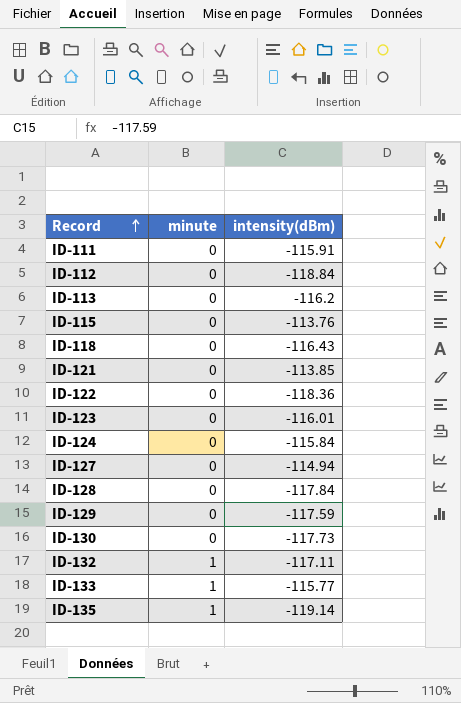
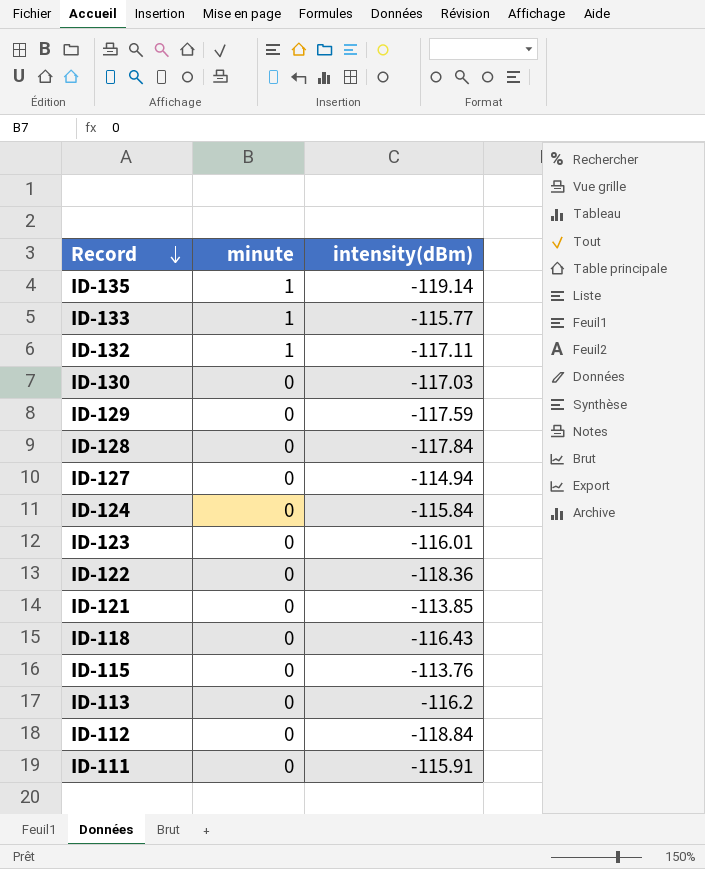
row order: Record ascending -> Record descending
ID-130 | intensity(dBm): -117.73 -> -117.03

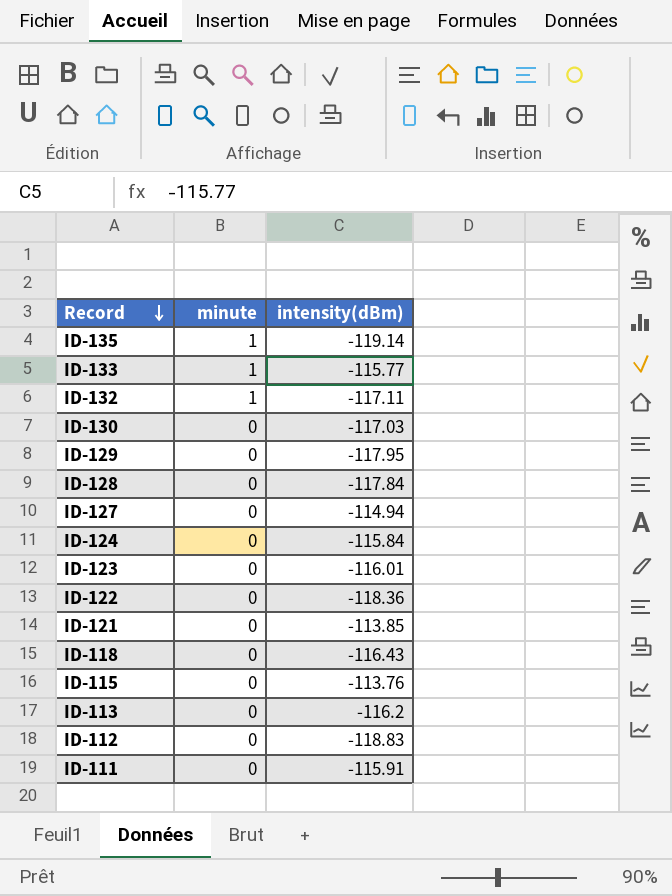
ID-129 | intensity(dBm): -117.59 -> -117.95
ID-112 | intensity(dBm): -118.84 -> -118.83

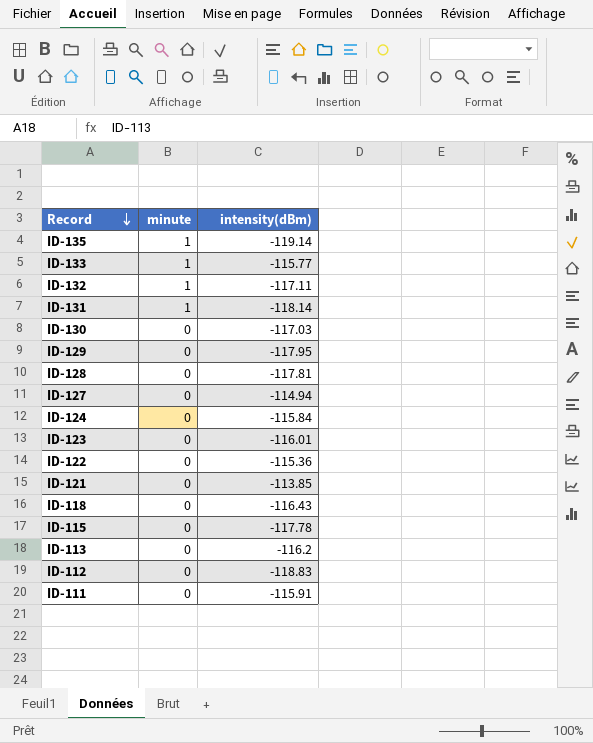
row ID-131: none -> 1 | -118.14
ID-128 | intensity(dBm): -117.84 -> -117.81
ID-122 | intensity(dBm): -118.36 -> -115.36
ID-115 | intensity(dBm): -113.76 -> -117.78

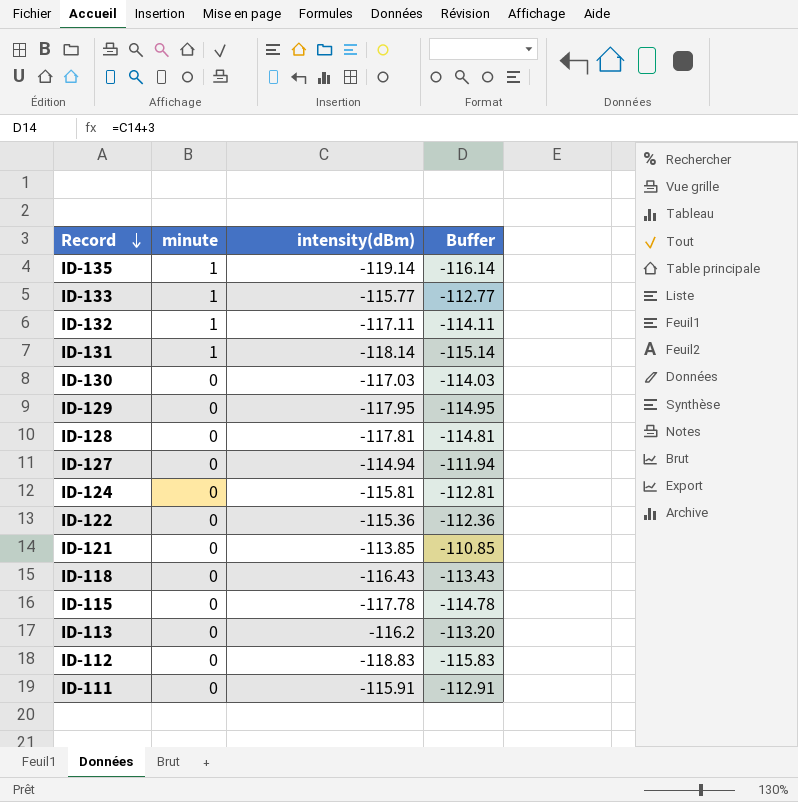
column Buffer | formula: none -> [intensity(dBm)] + 3
row ID-123: 0 | -116.01 -> none
ID-124 | intensity(dBm): -115.84 -> -115.81

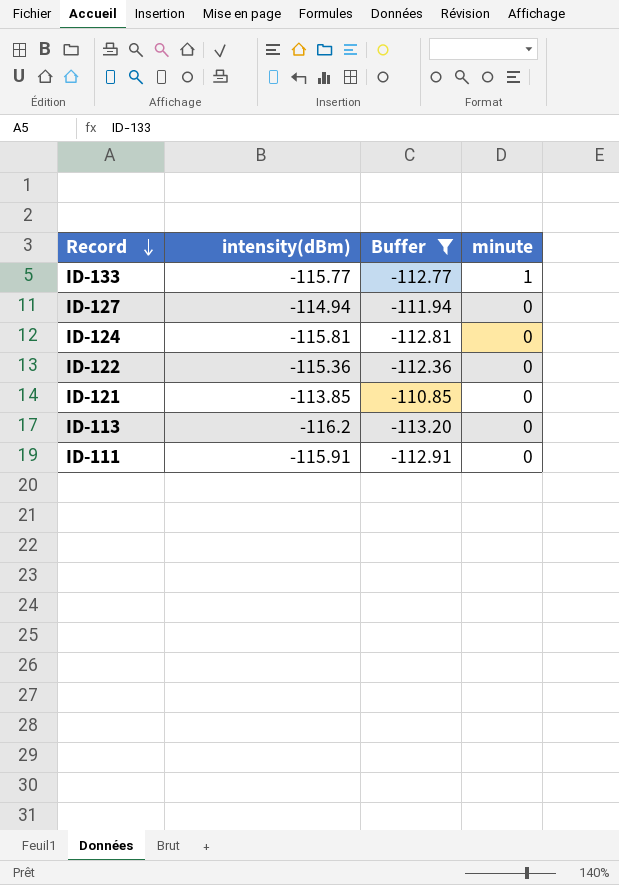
filter: none -> Buffer >= -113.20
column minute | position: 2 -> 4

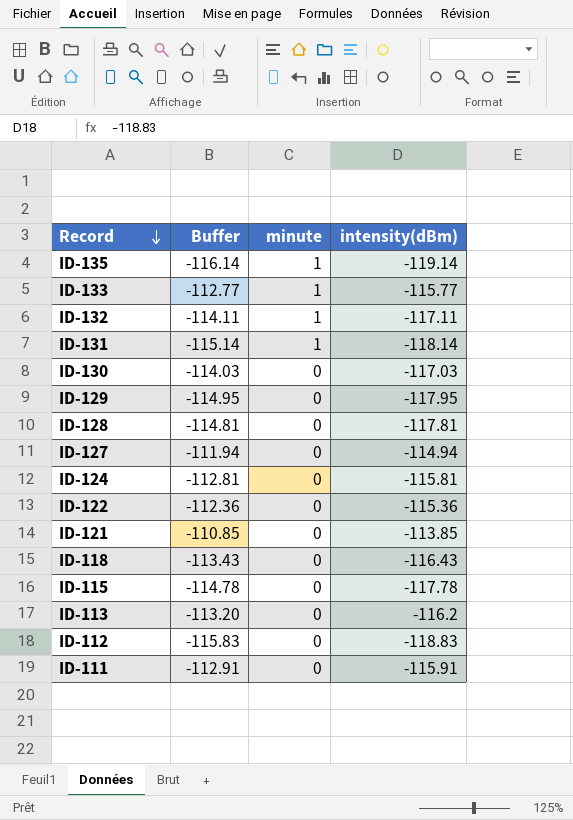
filter: Buffer >= -113.20 -> none
column intensity(dBm) | position: 2 -> 4

